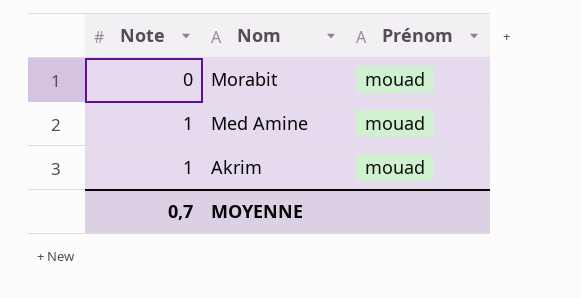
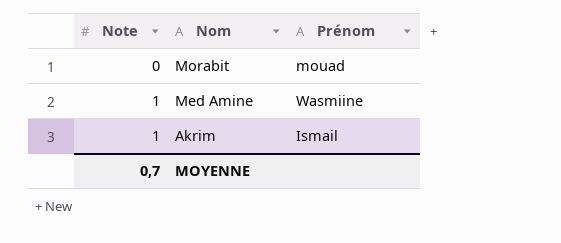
Med Amine | Prénom: mouad -> Wasmiine
Akrim | Prénom: mouad -> Ismail

